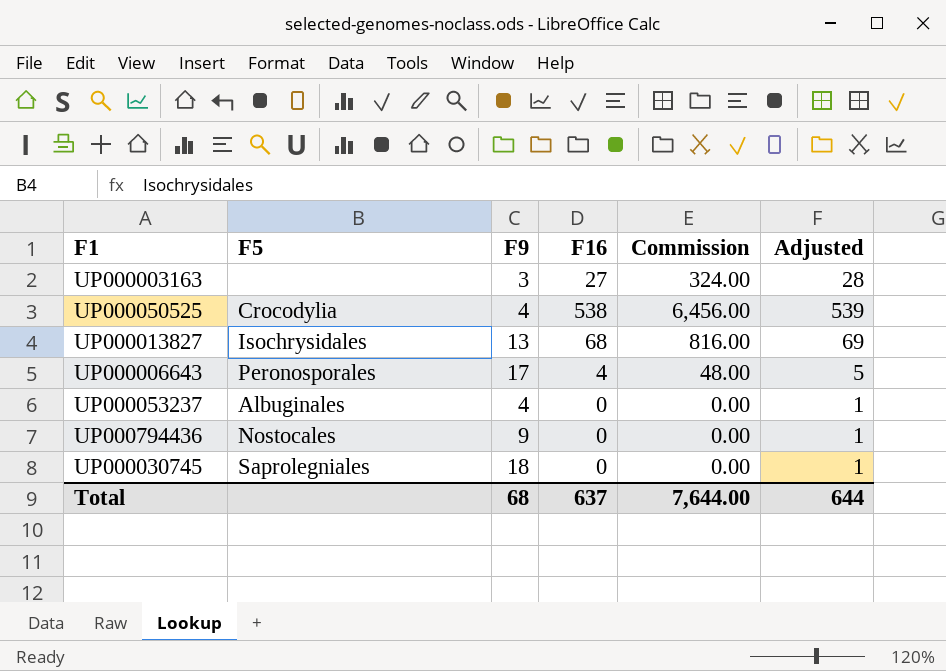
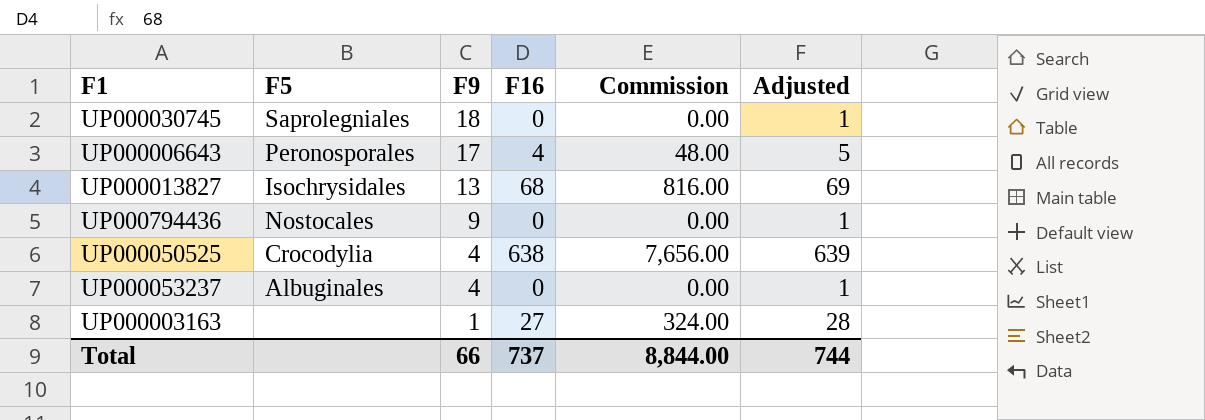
row order: none -> F9 descending
UP000050525 | F16: 538 -> 638
UP000050525 | Commission: 6,456.00 -> 7,656.00
UP000050525 | Adjusted: 539 -> 639
UP000003163 | F9: 3 -> 1
Total | F9: 68 -> 66
Total | F16: 637 -> 737
Total | Commission: 7,644.00 -> 8,844.00
Total | Adjusted: 644 -> 744

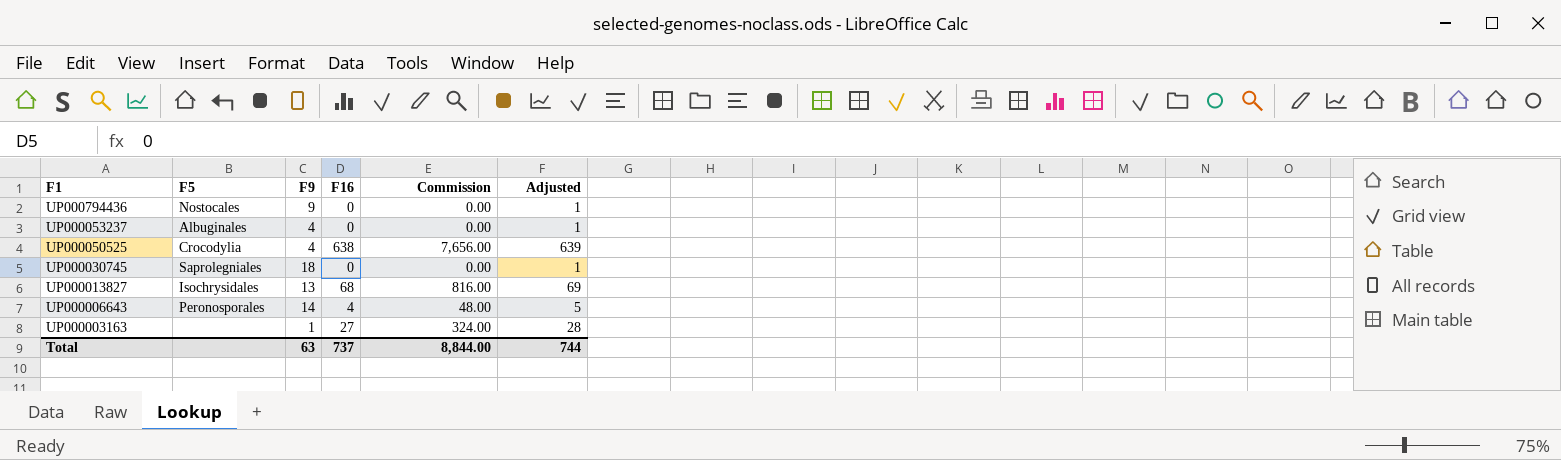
row order: F9 descending -> F1 descending
UP000006643 | F9: 17 -> 14
Total | F9: 66 -> 63

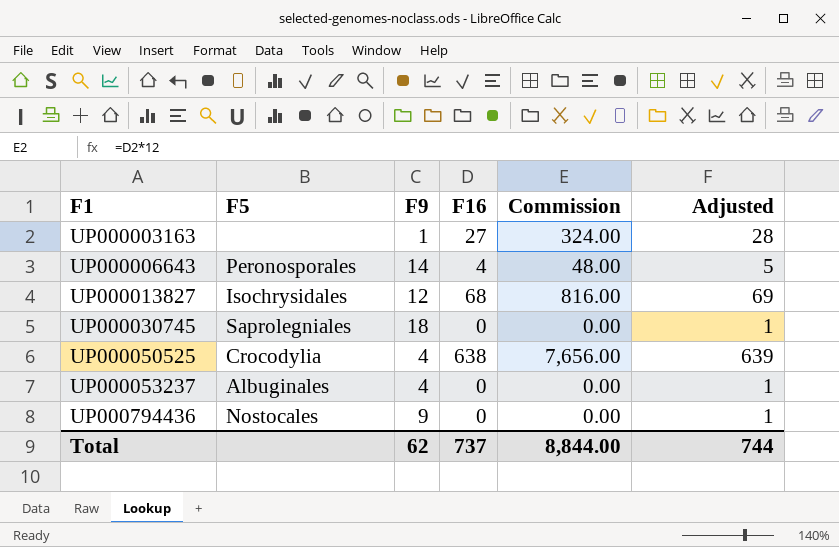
row order: F1 descending -> F1 ascending
UP000013827 | F9: 13 -> 12
Total | F9: 63 -> 62

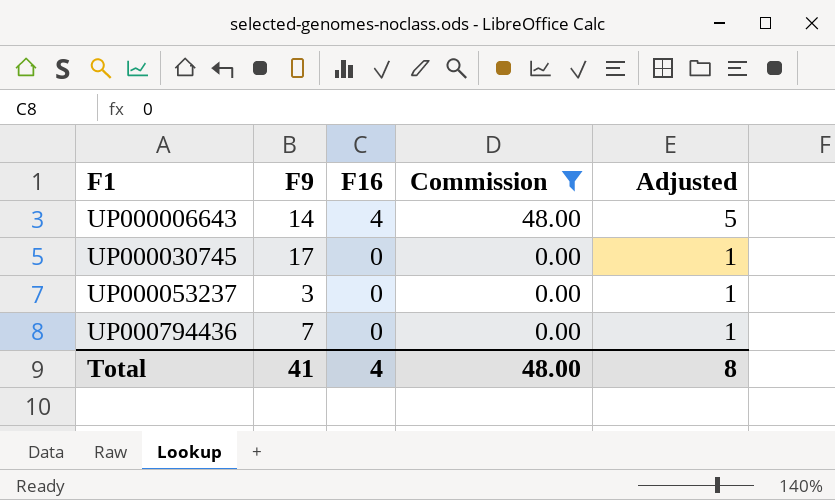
filter: none -> Commission <= 48.00
column F5 | position: 2 -> none
UP000030745 | F9: 18 -> 17
UP000053237 | F9: 4 -> 3
UP000794436 | F9: 9 -> 7
Total | F9: 62 -> 41
Total | F16: 737 -> 4
Total | Commission: 8,844.00 -> 48.00
Total | Adjusted: 744 -> 8

